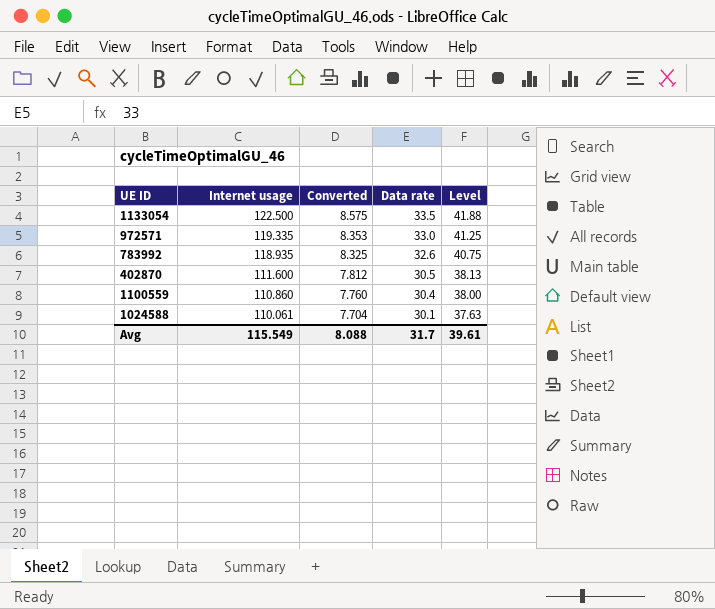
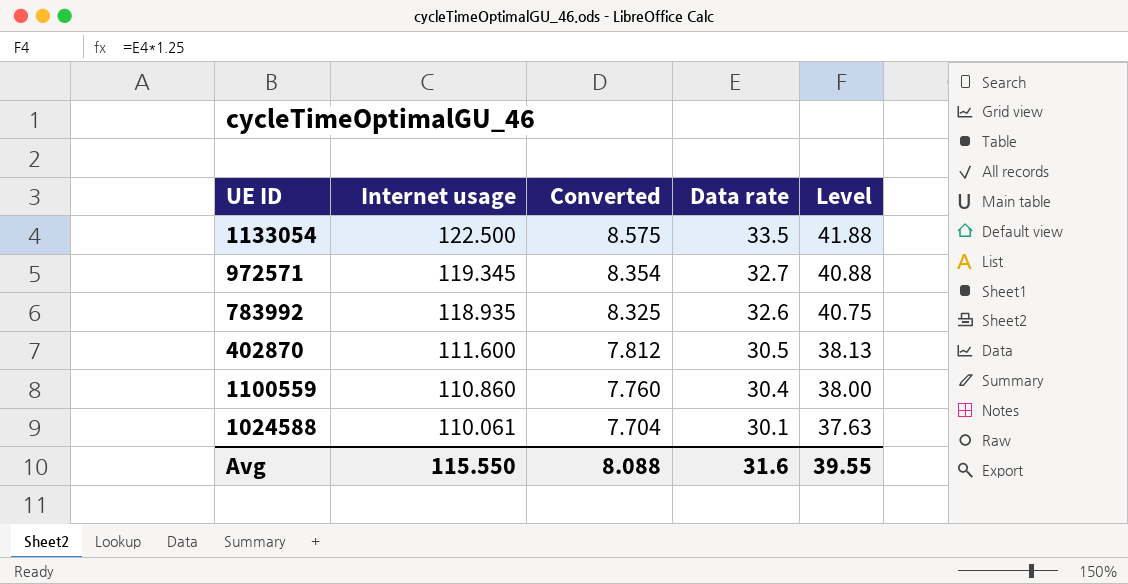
972571 | Internet usage: 119.335 -> 119.345
972571 | Converted: 8.353 -> 8.354
972571 | Data rate: 33.0 -> 32.7
972571 | Level: 41.25 -> 40.88
Avg | Internet usage: 115.549 -> 115.550
Avg | Data rate: 31.7 -> 31.6
Avg | Level: 39.61 -> 39.55

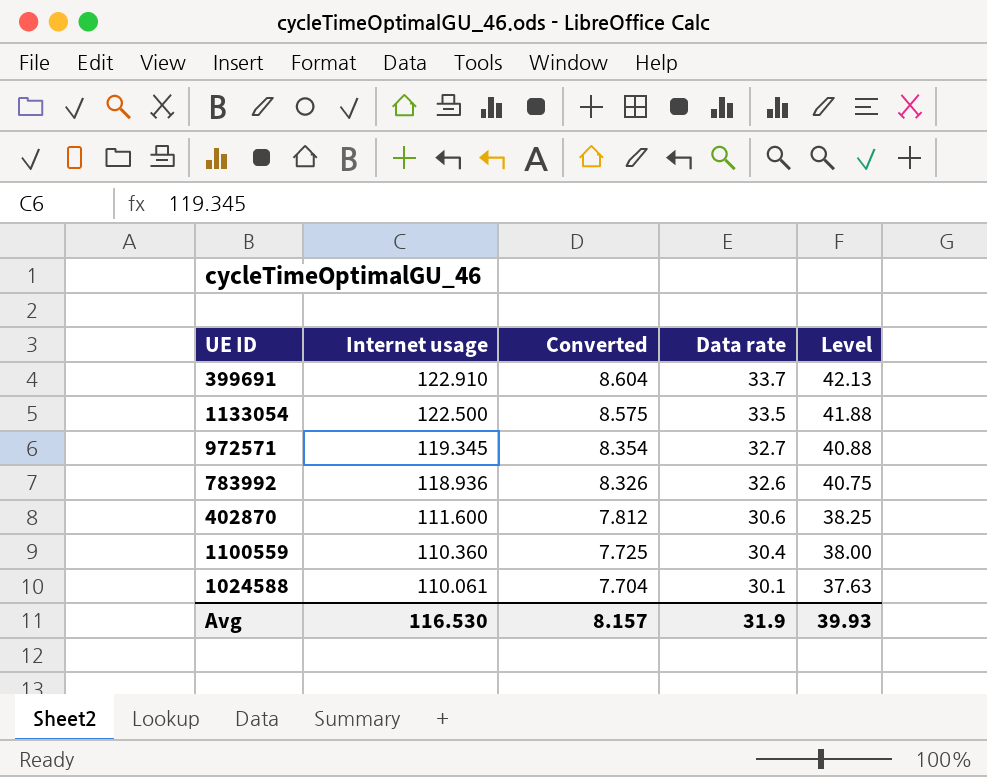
row 399691: none -> 122.910 | 8.604 | 33.7 | 42.13
783992 | Internet usage: 118.935 -> 118.936
783992 | Converted: 8.325 -> 8.326
402870 | Data rate: 30.5 -> 30.6
402870 | Level: 38.13 -> 38.25
1100559 | Internet usage: 110.860 -> 110.360
1100559 | Converted: 7.760 -> 7.725
Avg | Internet usage: 115.550 -> 116.530
Avg | Converted: 8.088 -> 8.157
Avg | Data rate: 31.6 -> 31.9
Avg | Level: 39.55 -> 39.93

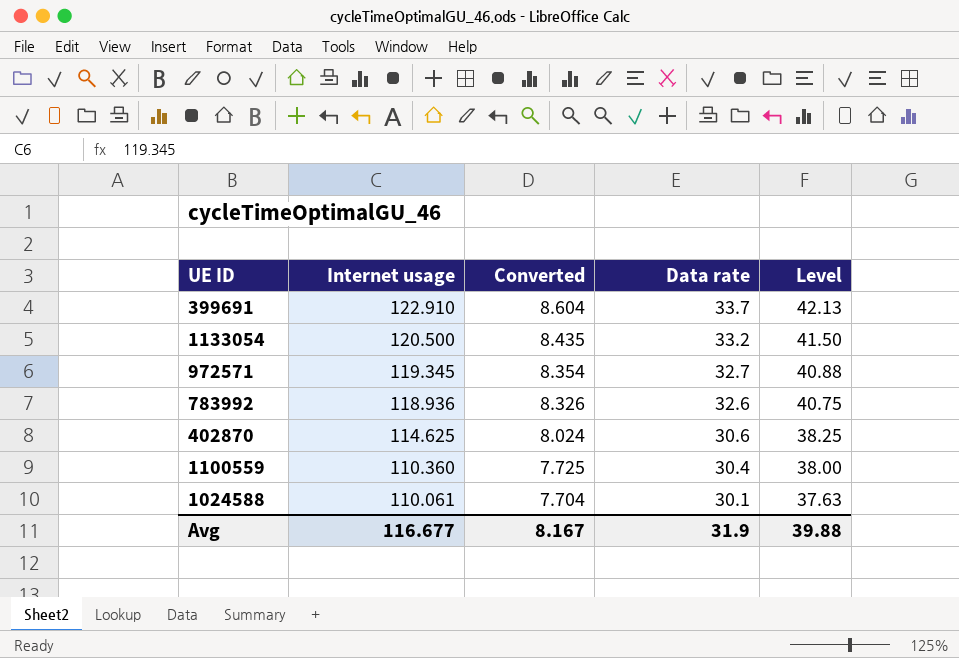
1133054 | Internet usage: 122.500 -> 120.500
1133054 | Converted: 8.575 -> 8.435
1133054 | Data rate: 33.5 -> 33.2
1133054 | Level: 41.88 -> 41.50
402870 | Internet usage: 111.600 -> 114.625
402870 | Converted: 7.812 -> 8.024
Avg | Internet usage: 116.530 -> 116.677
Avg | Converted: 8.157 -> 8.167
Avg | Level: 39.93 -> 39.88

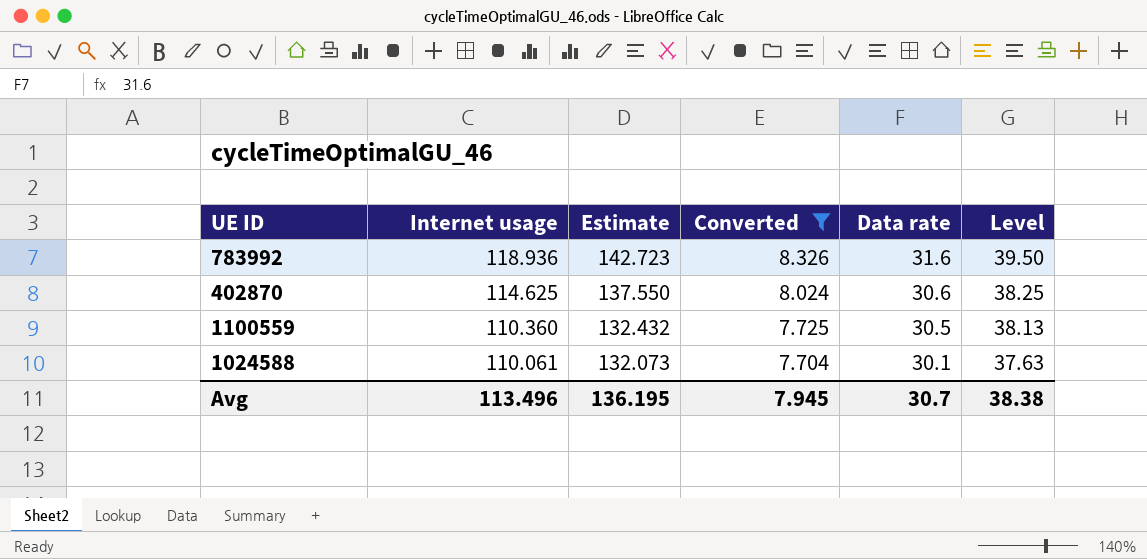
filter: none -> Converted <= 8.326
column Estimate | formula: none -> [Internet usage] * 1.2
783992 | Data rate: 32.6 -> 31.6
783992 | Level: 40.75 -> 39.50
1100559 | Data rate: 30.4 -> 30.5
1100559 | Level: 38.00 -> 38.13
Avg | Internet usage: 116.677 -> 113.496
Avg | Converted: 8.167 -> 7.945
Avg | Data rate: 31.9 -> 30.7
Avg | Level: 39.88 -> 38.38

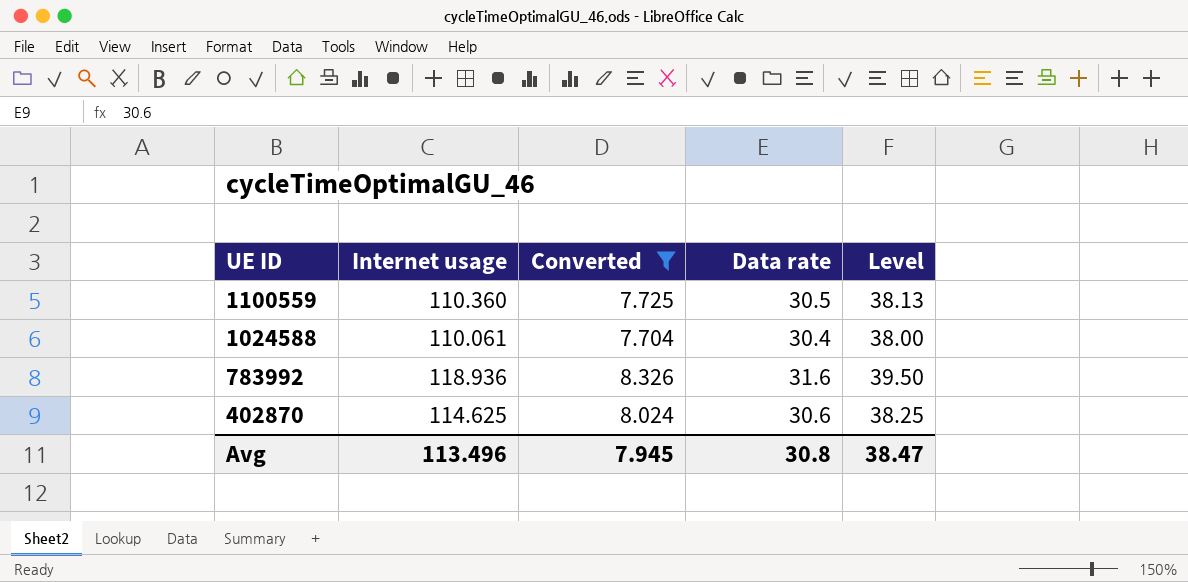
row order: Internet usage descending -> UE ID descending
column Estimate | formula: [Internet usage] * 1.2 -> none
1024588 | Data rate: 30.1 -> 30.4
1024588 | Level: 37.63 -> 38.00
Avg | Data rate: 30.7 -> 30.8
Avg | Level: 38.38 -> 38.47

